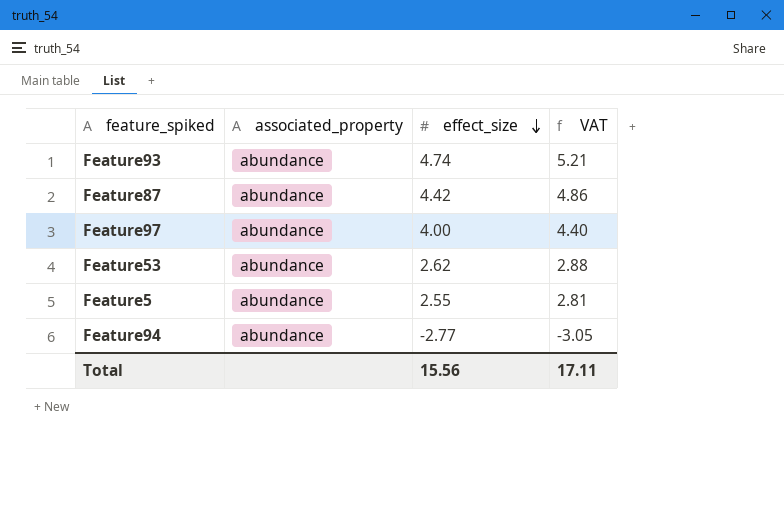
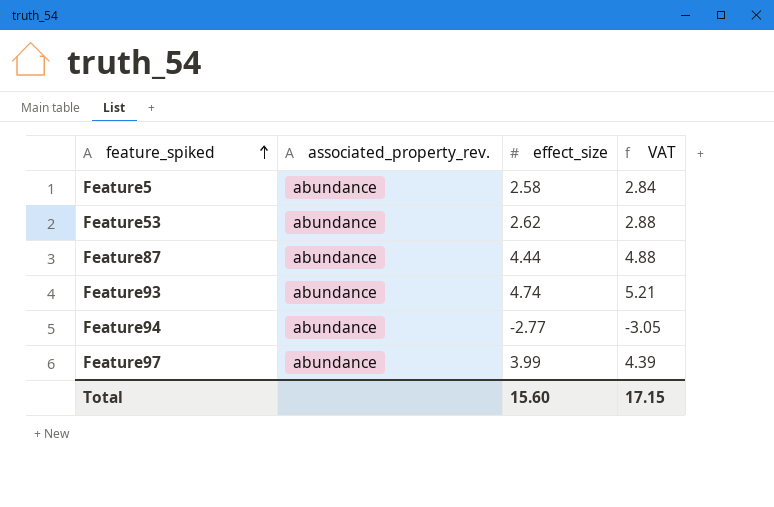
row order: effect_size descending -> feature_spiked ascending
column name: associated_property -> associated_property_rev.
Feature5 | effect_size: 2.55 -> 2.58
Feature5 | VAT: 2.81 -> 2.84
Feature87 | effect_size: 4.42 -> 4.44
Feature87 | VAT: 4.86 -> 4.88
Feature97 | effect_size: 4.00 -> 3.99
Feature97 | VAT: 4.40 -> 4.39
Total | effect_size: 15.56 -> 15.60
Total | VAT: 17.11 -> 17.15

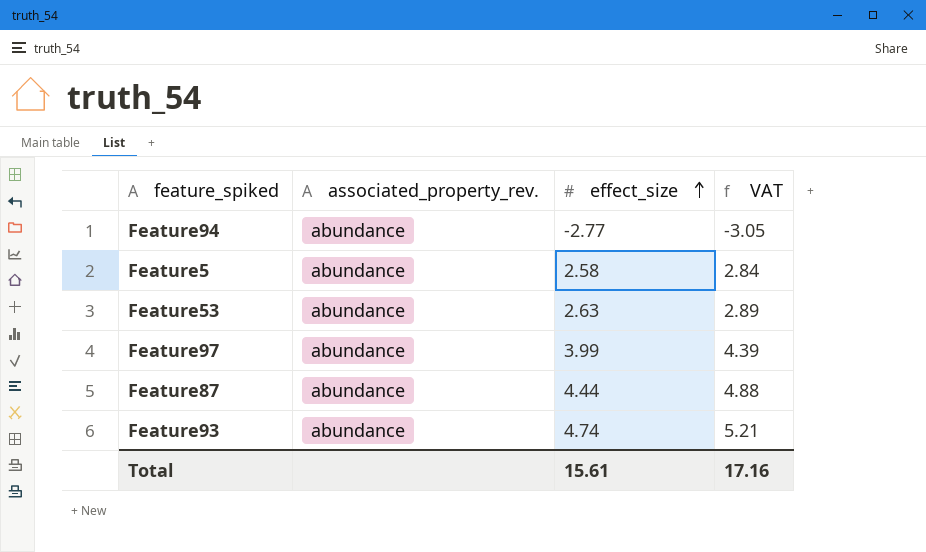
row order: feature_spiked ascending -> effect_size ascending
Feature53 | effect_size: 2.62 -> 2.63
Feature53 | VAT: 2.88 -> 2.89
Total | effect_size: 15.60 -> 15.61
Total | VAT: 17.15 -> 17.16

